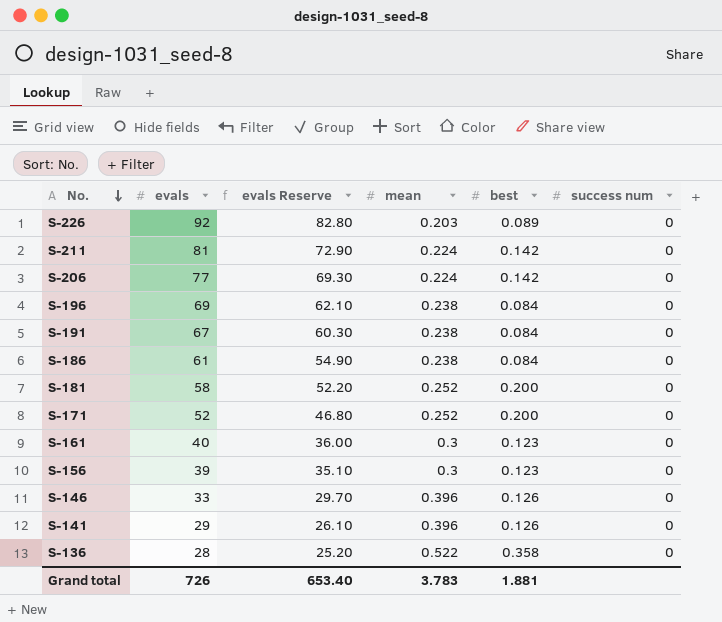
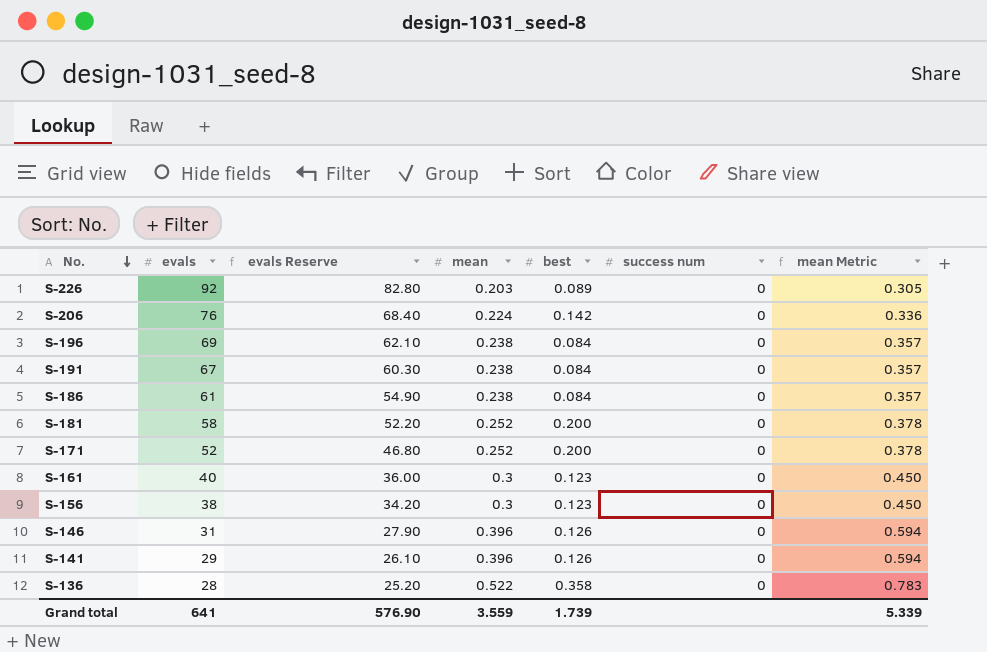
column mean Metric | formula: none -> [mean] * 1.5
row S-211: 81 | 72.90 | 0.224 | 0.142 | 0 -> none
S-206 | evals: 77 -> 76
S-206 | evals Reserve: 69.30 -> 68.40
S-156 | evals: 39 -> 38
S-156 | evals Reserve: 35.10 -> 34.20
S-146 | evals: 33 -> 31
S-146 | evals Reserve: 29.70 -> 27.90
Grand total | evals: 726 -> 641
Grand total | evals Reserve: 653.40 -> 576.90
Grand total | mean: 3.783 -> 3.559
Grand total | best: 1.881 -> 1.739

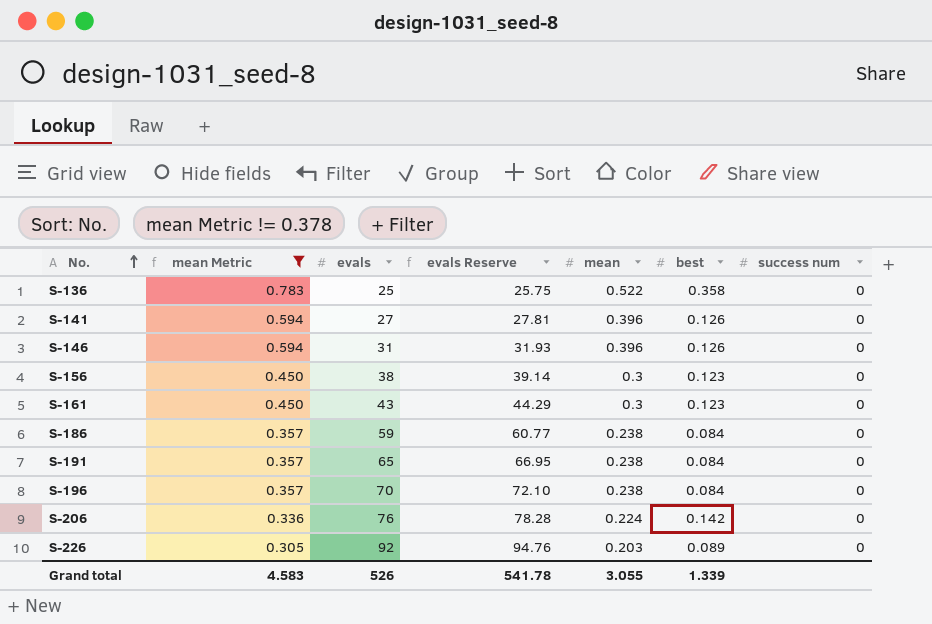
filter: none -> mean Metric != 0.378
row order: No. descending -> No. ascending
column mean Metric | position: 7 -> 2
column evals Reserve | formula: [evals] * 0.9 -> [evals] * 1.03
S-136 | evals: 28 -> 25
S-141 | evals: 29 -> 27
S-161 | evals: 40 -> 43
S-186 | evals: 61 -> 59
S-191 | evals: 67 -> 65
S-196 | evals: 69 -> 70
Grand total | mean Metric: 5.339 -> 4.583
Grand total | evals: 641 -> 526
Grand total | evals Reserve: 576.90 -> 541.78
Grand total | mean: 3.559 -> 3.055
Grand total | best: 1.739 -> 1.339

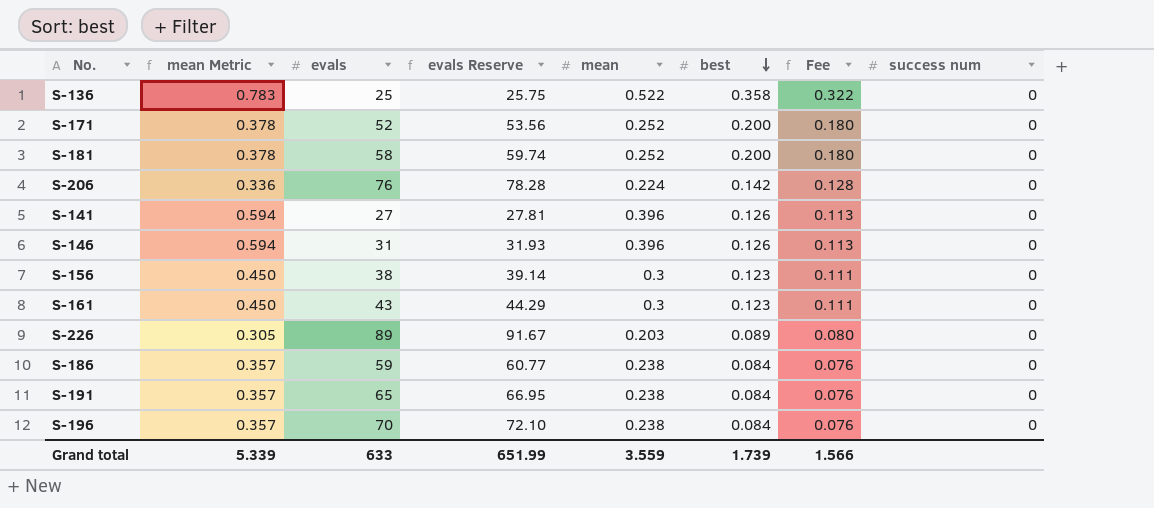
filter: mean Metric != 0.378 -> none
row order: No. ascending -> best descending
column Fee | formula: none -> [best] * 0.9
S-226 | evals: 92 -> 89
S-226 | evals Reserve: 94.76 -> 91.67
Grand total | mean Metric: 4.583 -> 5.339
Grand total | evals: 526 -> 633
Grand total | evals Reserve: 541.78 -> 651.99
Grand total | mean: 3.055 -> 3.559
Grand total | best: 1.339 -> 1.739

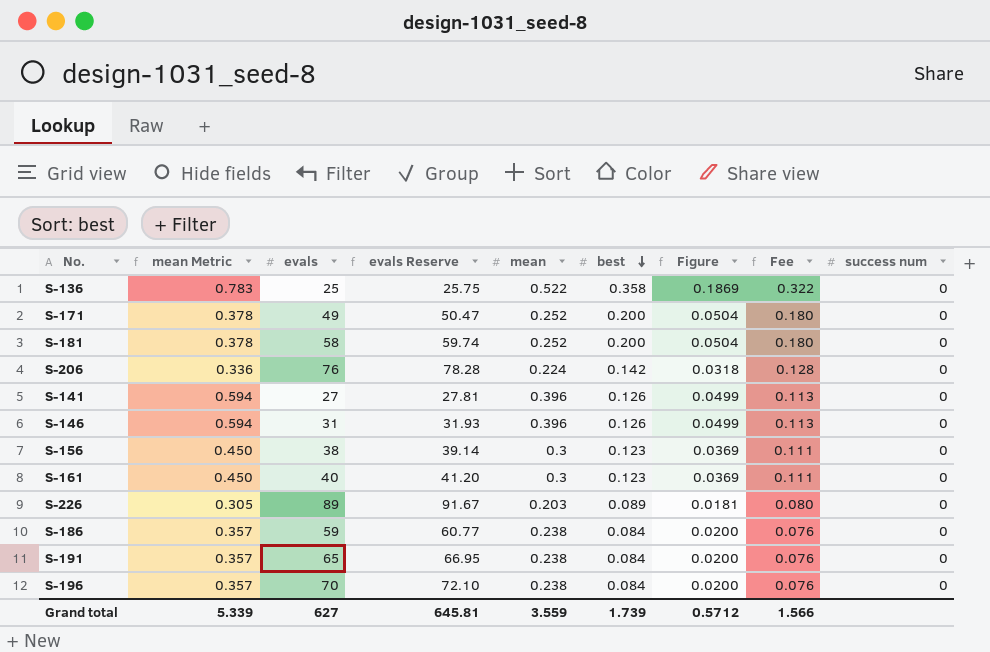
column Figure | formula: none -> [mean] * [best]
S-171 | evals: 52 -> 49
S-171 | evals Reserve: 53.56 -> 50.47
S-161 | evals: 43 -> 40
S-161 | evals Reserve: 44.29 -> 41.20
Grand total | evals: 633 -> 627
Grand total | evals Reserve: 651.99 -> 645.81

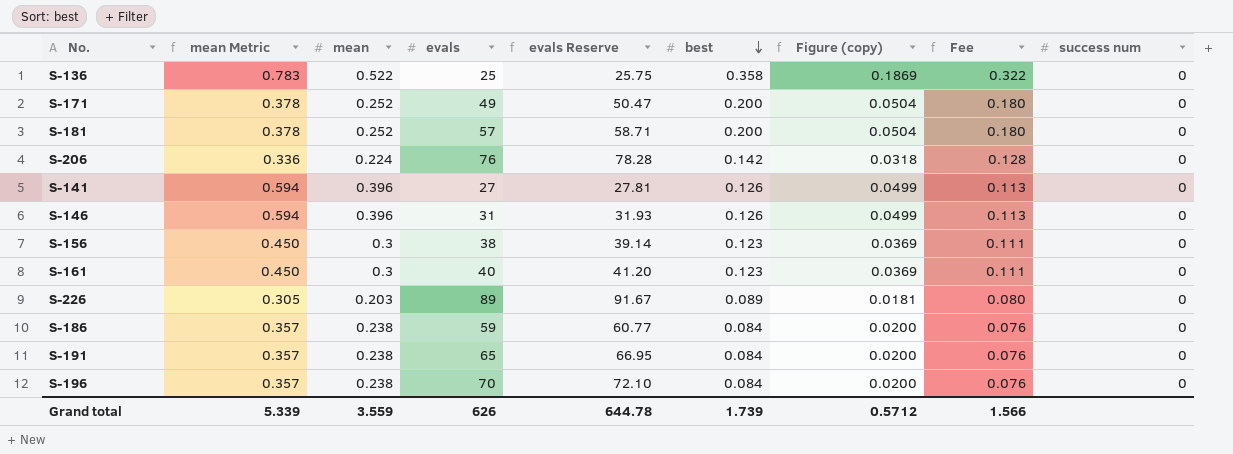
column mean | position: 5 -> 3
column name: Figure -> Figure (copy)
S-181 | evals: 58 -> 57
S-181 | evals Reserve: 59.74 -> 58.71
Grand total | evals: 627 -> 626
Grand total | evals Reserve: 645.81 -> 644.78

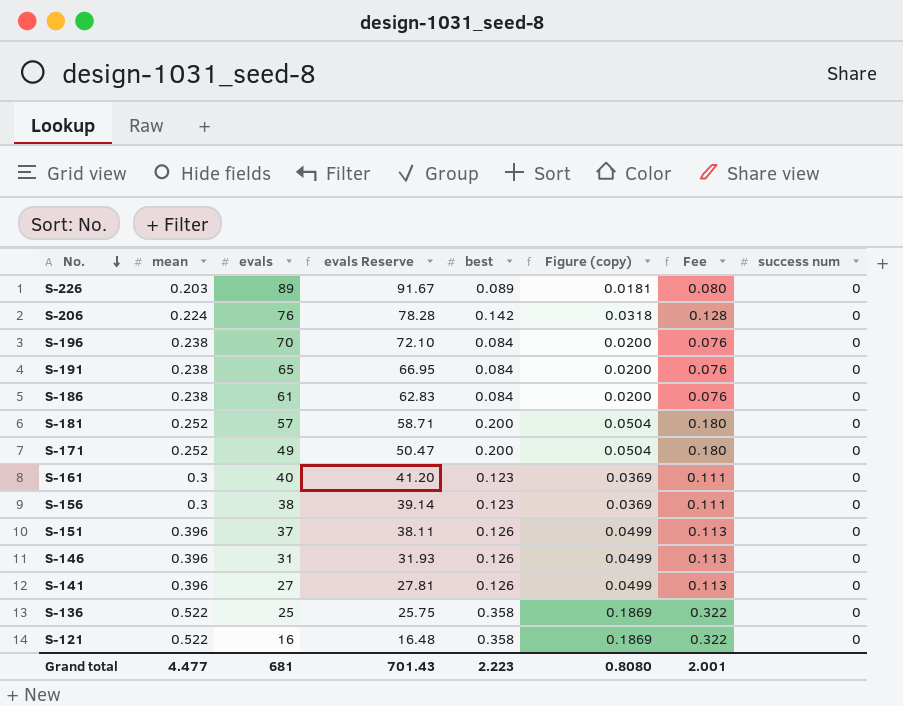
row order: best descending -> No. descending
column mean Metric | formula: [mean] * 1.5 -> none
S-186 | evals: 59 -> 61
S-186 | evals Reserve: 60.77 -> 62.83
row S-151: none -> 0.396 | 37 | 38.11 | 0.126 | 0.0499 | 0.113 | 0
row S-121: none -> 0.522 | 16 | 16.48 | 0.358 | 0.1869 | 0.322 | 0
Grand total | mean: 3.559 -> 4.477
Grand total | evals: 626 -> 681
Grand total | evals Reserve: 644.78 -> 701.43
Grand total | best: 1.739 -> 2.223
Grand total | Figure (copy): 0.5712 -> 0.8080
Grand total | Fee: 1.566 -> 2.001

